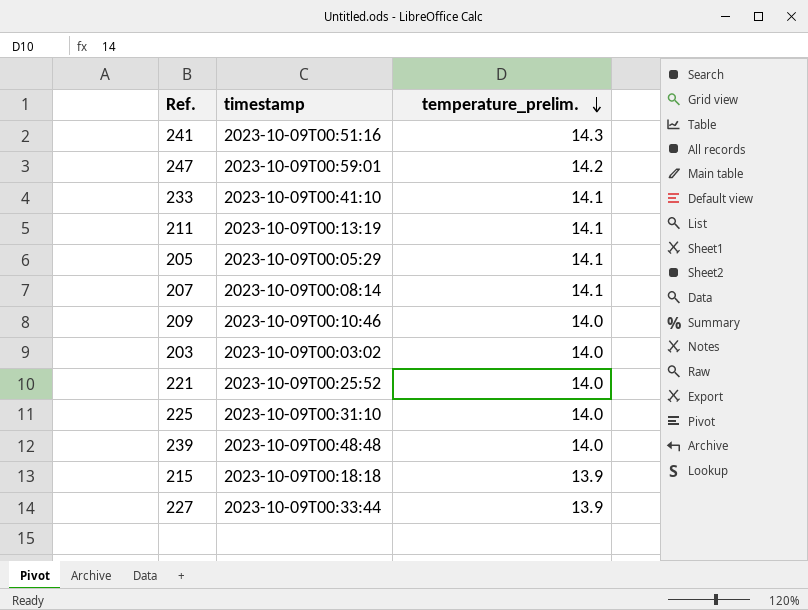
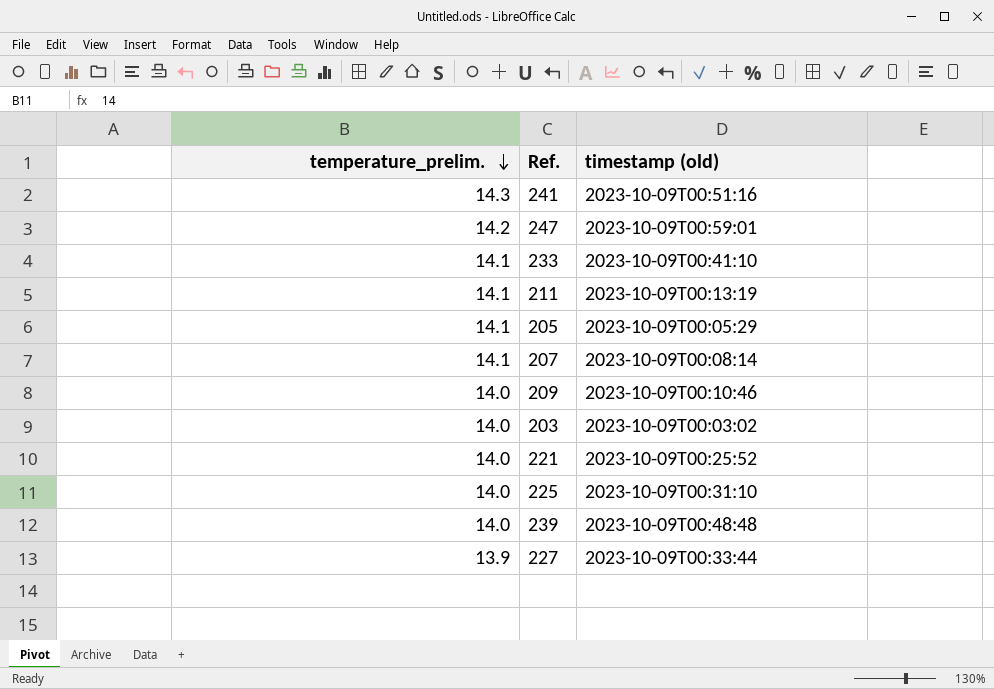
column temperature_prelim. | position: 3 -> 1
column name: timestamp -> timestamp (old)
row 215: 2023-10-09T00:18:18 | 13.9 -> none

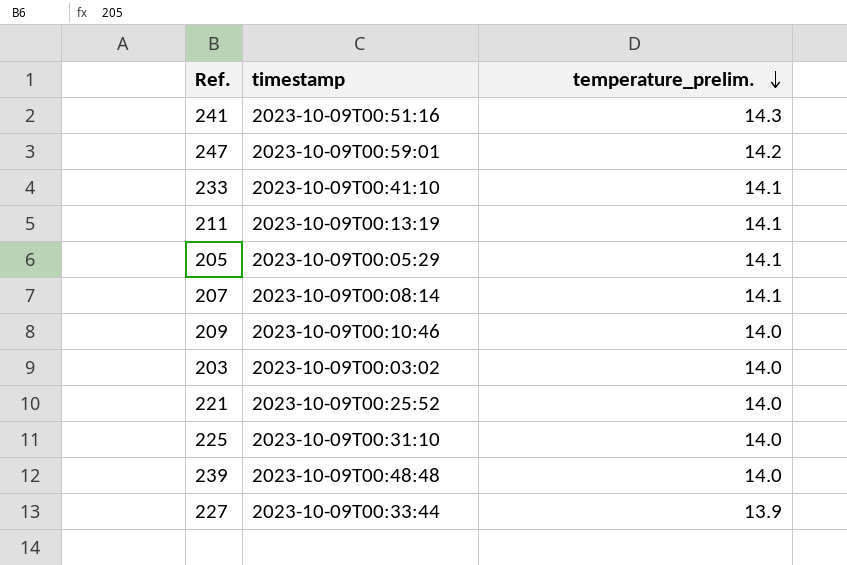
column name: timestamp (old) -> timestamp
column temperature_prelim. | position: 1 -> 3

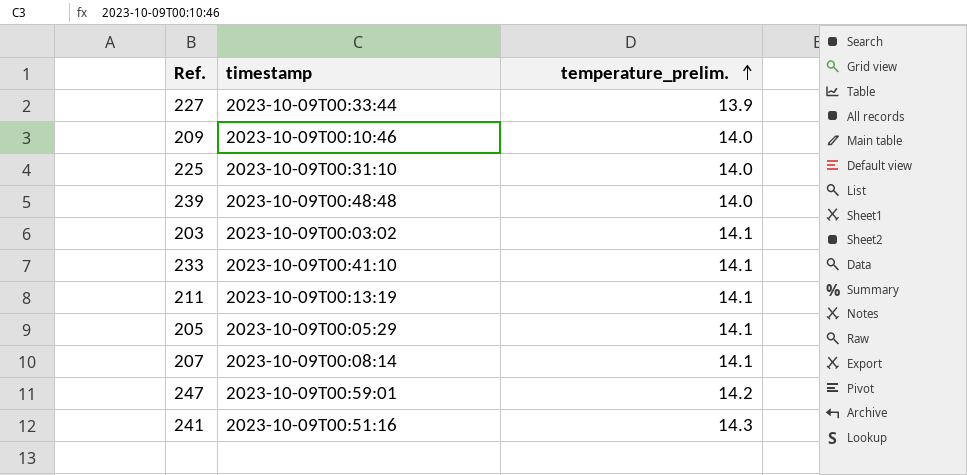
row order: temperature_prelim. descending -> temperature_prelim. ascending
row 221: 2023-10-09T00:25:52 | 14.0 -> none
203 | temperature_prelim.: 14.0 -> 14.1

